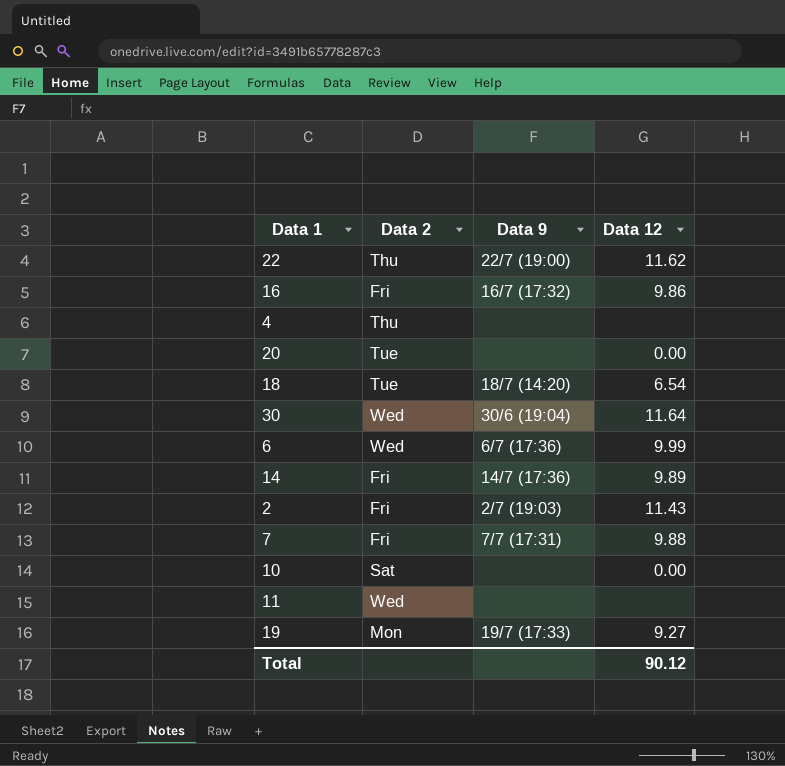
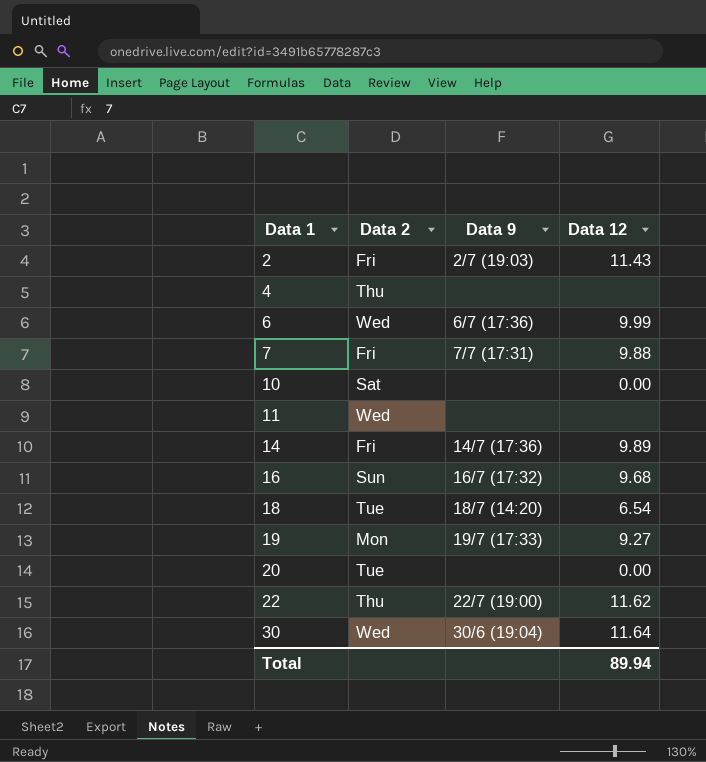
row order: none -> Data 1 ascending
16 | Data 2: Fri -> Sun
16 | Data 12: 9.86 -> 9.68
Total | Data 12: 90.12 -> 89.94

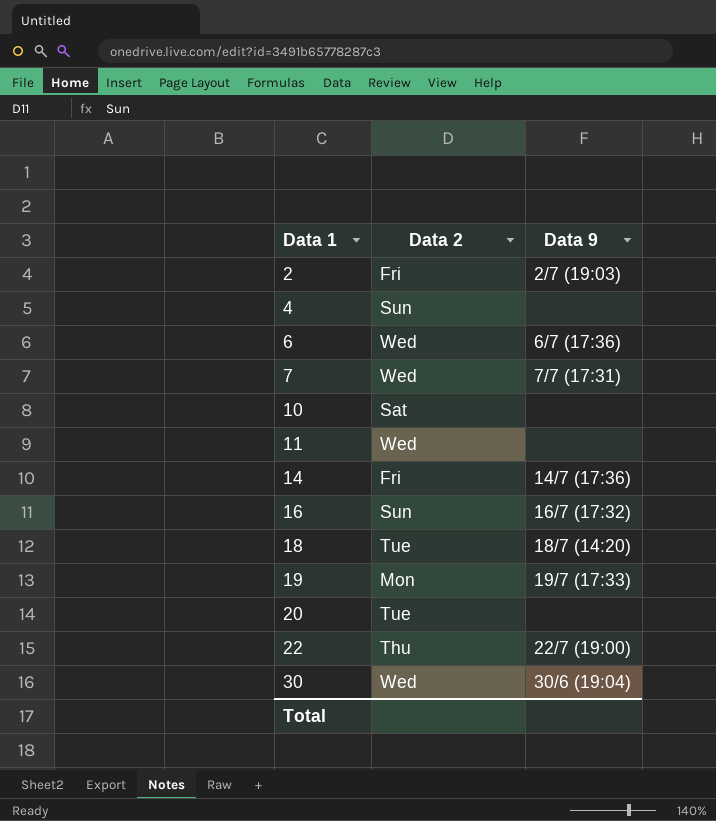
column Data 12 | position: 4 -> none
4 | Data 2: Thu -> Sun
7 | Data 2: Fri -> Wed

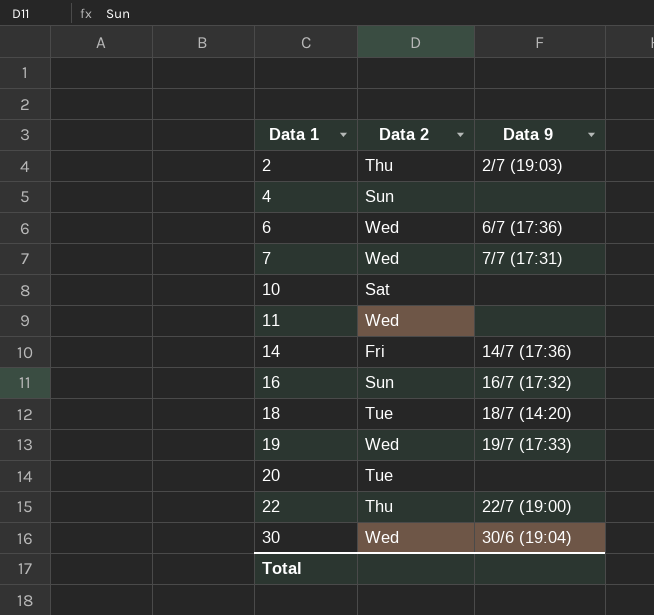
2 | Data 2: Fri -> Thu
19 | Data 2: Mon -> Wed

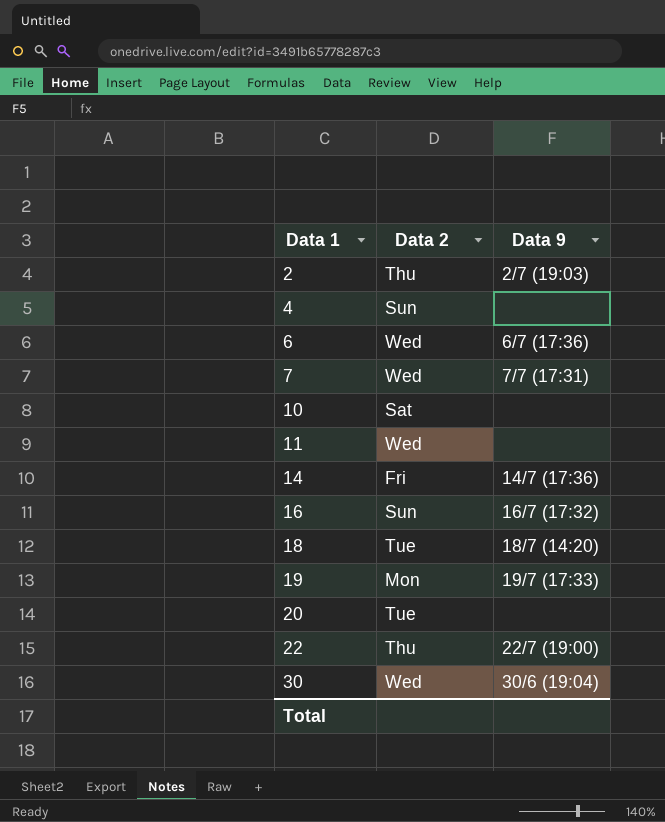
19 | Data 2: Wed -> Mon

